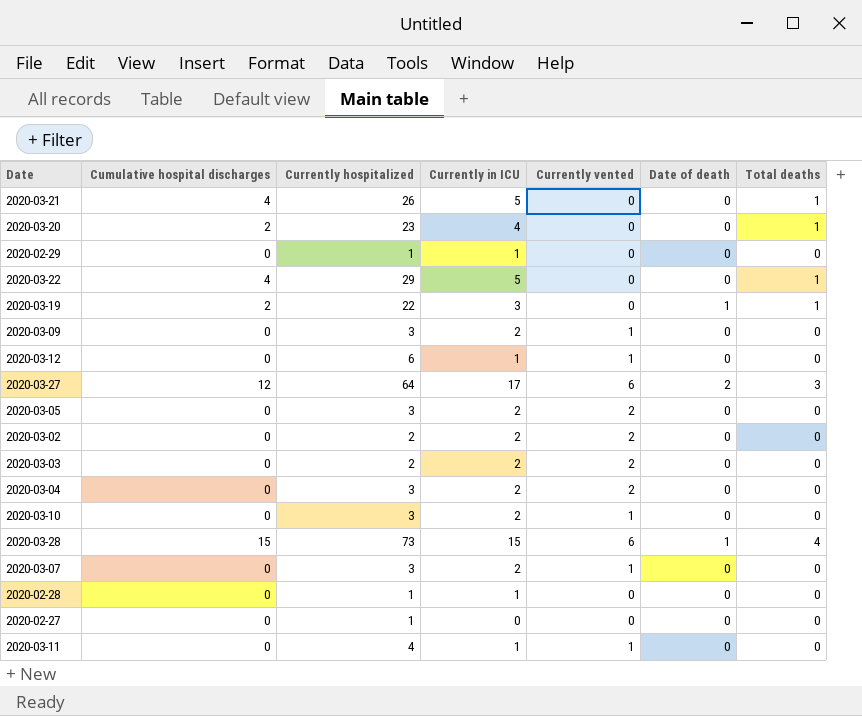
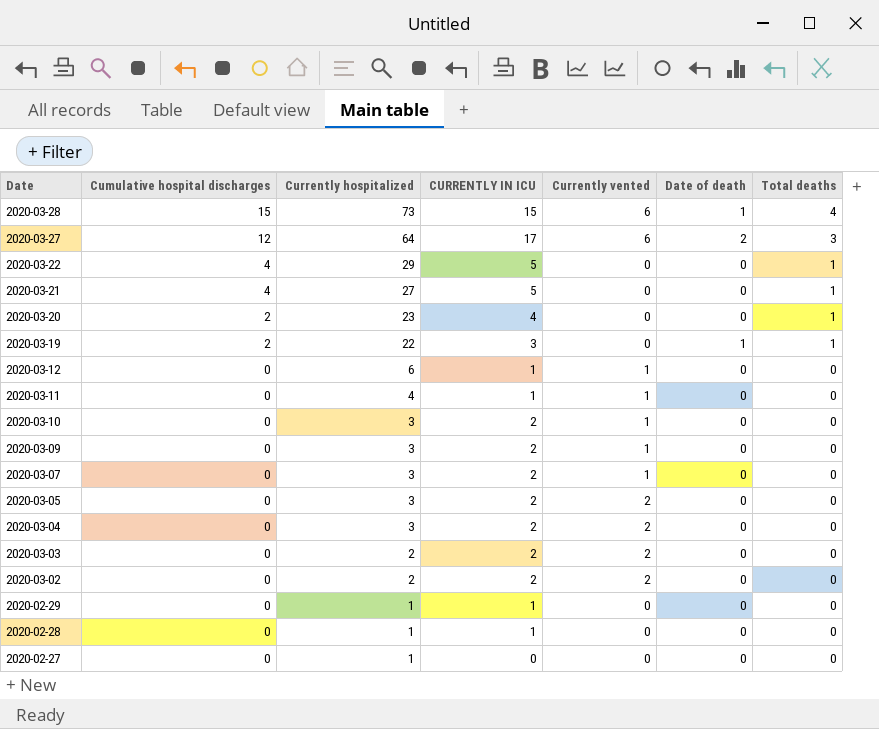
row order: none -> Date descending
column name: Currently in ICU -> CURRENTLY IN ICU
2020-03-21 | Currently hospitalized: 26 -> 27

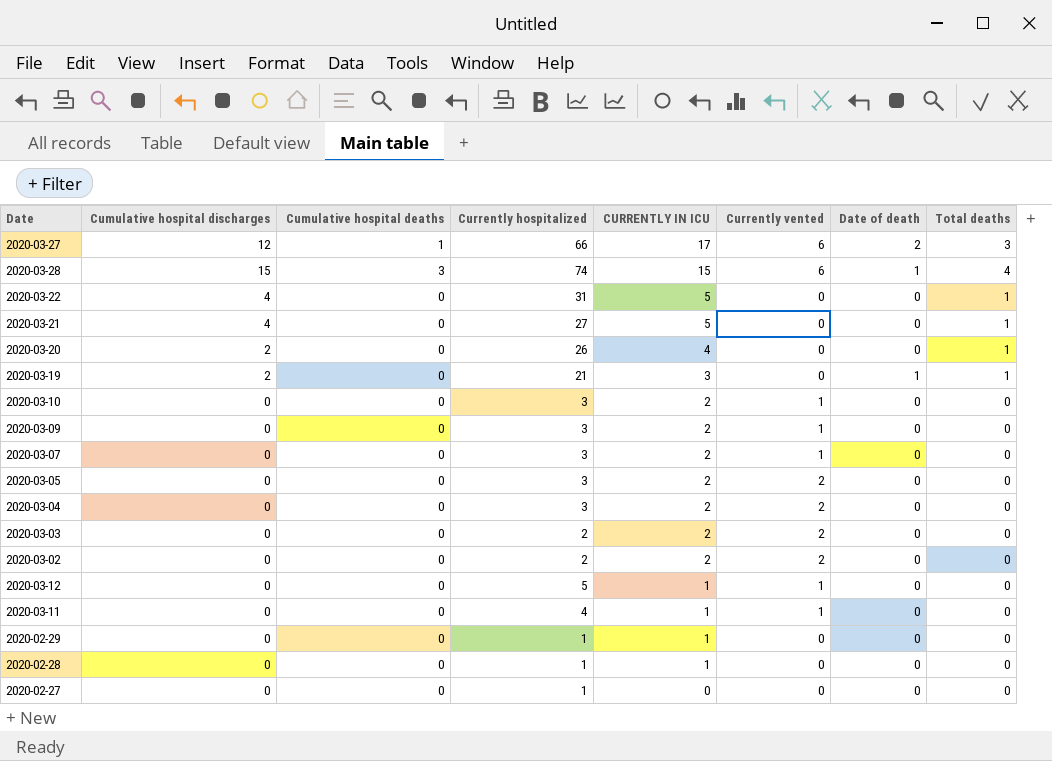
row order: Date descending -> CURRENTLY IN ICU descending
column Cumulative hospital deaths | position: none -> 3
2020-03-27 | Currently hospitalized: 64 -> 66
2020-03-28 | Currently hospitalized: 73 -> 74
2020-03-22 | Currently hospitalized: 29 -> 31
2020-03-20 | Currently hospitalized: 23 -> 26
2020-03-19 | Currently hospitalized: 22 -> 21
2020-03-12 | Currently hospitalized: 6 -> 5

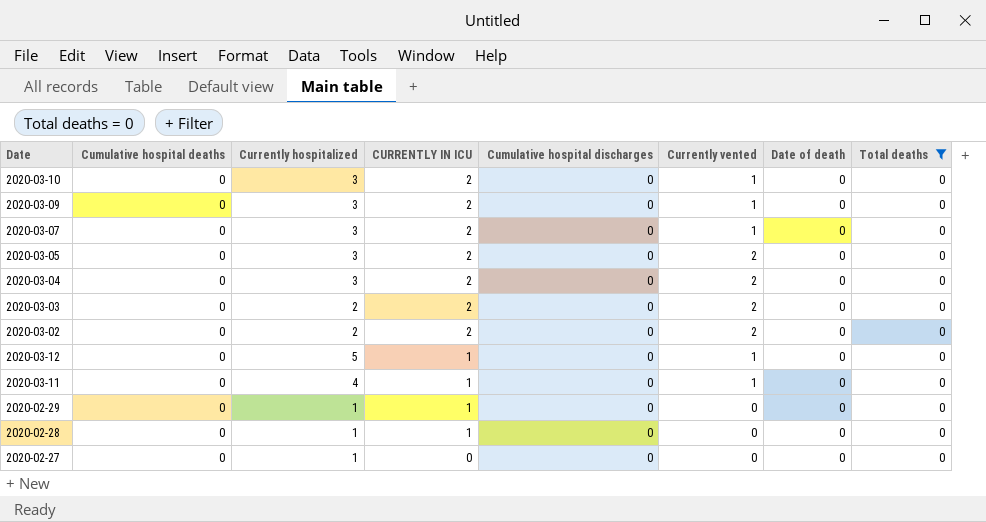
filter: none -> Total deaths = 0
column Cumulative hospital discharges | position: 2 -> 5

